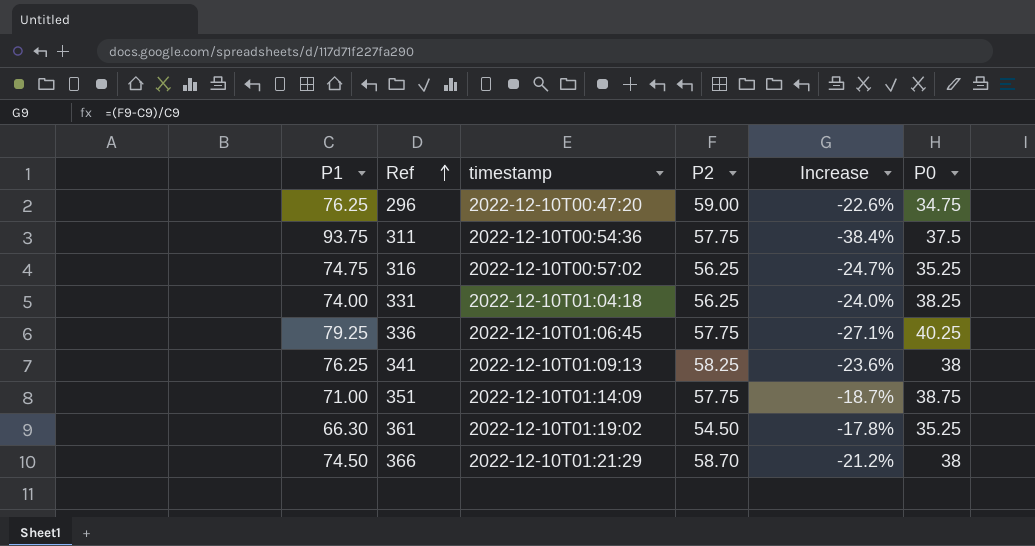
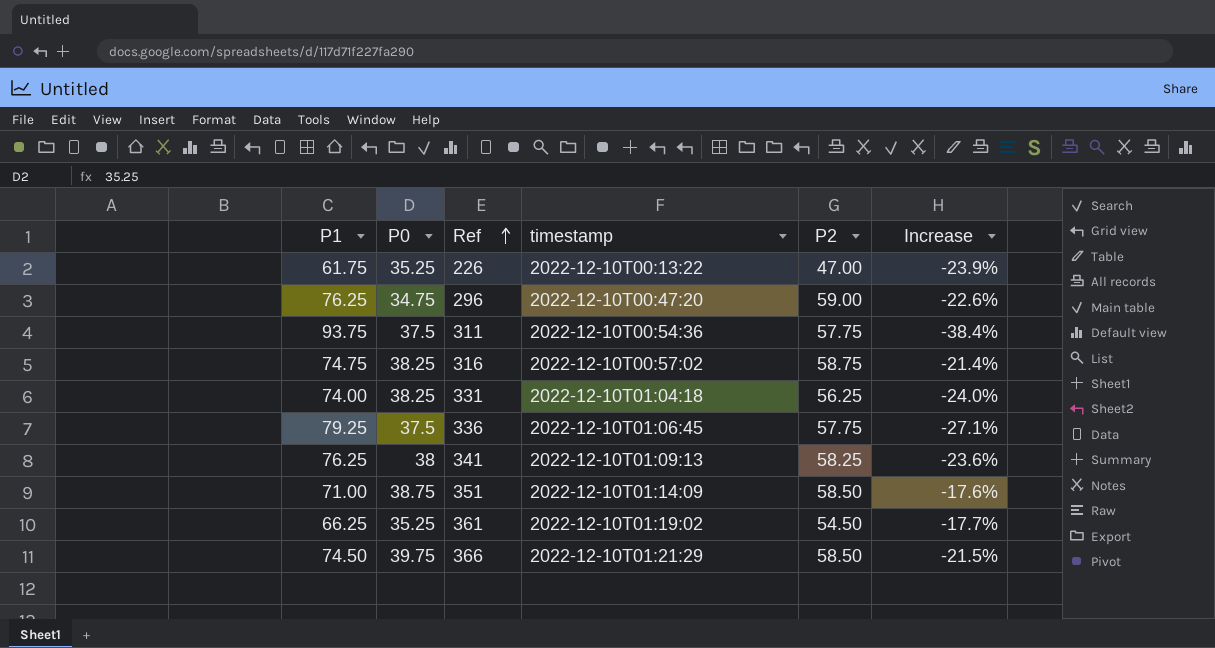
column P0 | position: 6 -> 2
row 226: none -> 61.75 | 35.25 | 2022-12-10T00:13:22 | 47.00 | -23.9%
316 | P0: 35.25 -> 38.25
316 | P2: 56.25 -> 58.75
316 | Increase: -24.7% -> -21.4%
336 | P0: 40.25 -> 37.5
351 | P2: 57.75 -> 58.50
351 | Increase: -18.7% -> -17.6%
361 | P1: 66.30 -> 66.25
361 | Increase: -17.8% -> -17.7%
366 | P0: 38 -> 39.75
366 | P2: 58.70 -> 58.50
366 | Increase: -21.2% -> -21.5%

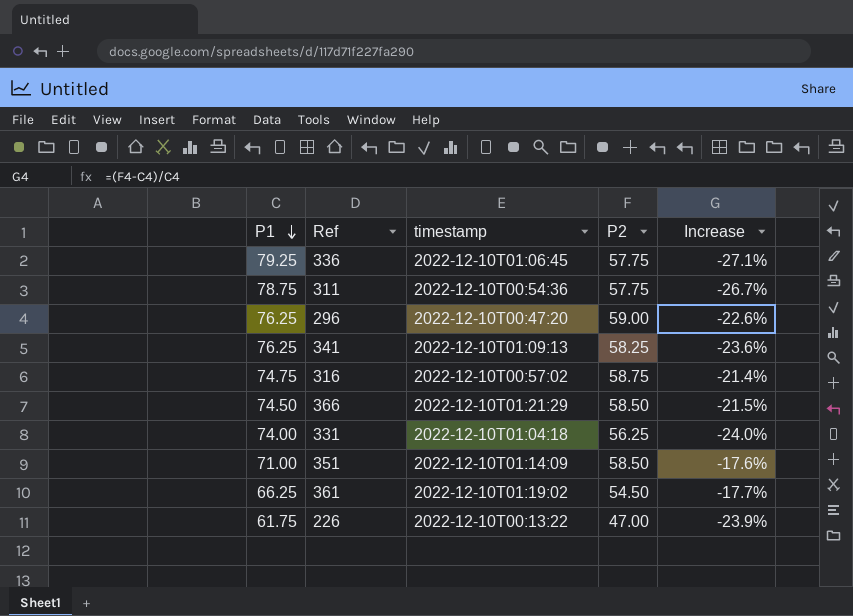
row order: Ref ascending -> P1 descending
column P0 | position: 2 -> none
311 | P1: 93.75 -> 78.75
311 | Increase: -38.4% -> -26.7%

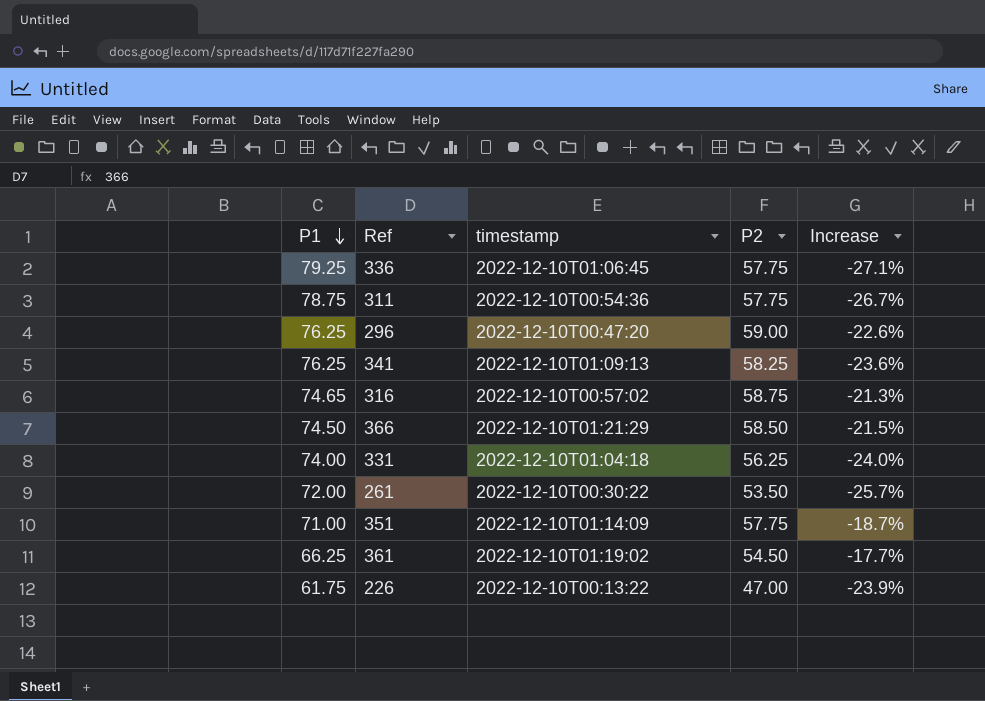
316 | P1: 74.75 -> 74.65
316 | Increase: -21.4% -> -21.3%
row 261: none -> 72.00 | 2022-12-10T00:30:22 | 53.50 | -25.7%
351 | P2: 58.50 -> 57.75
351 | Increase: -17.6% -> -18.7%

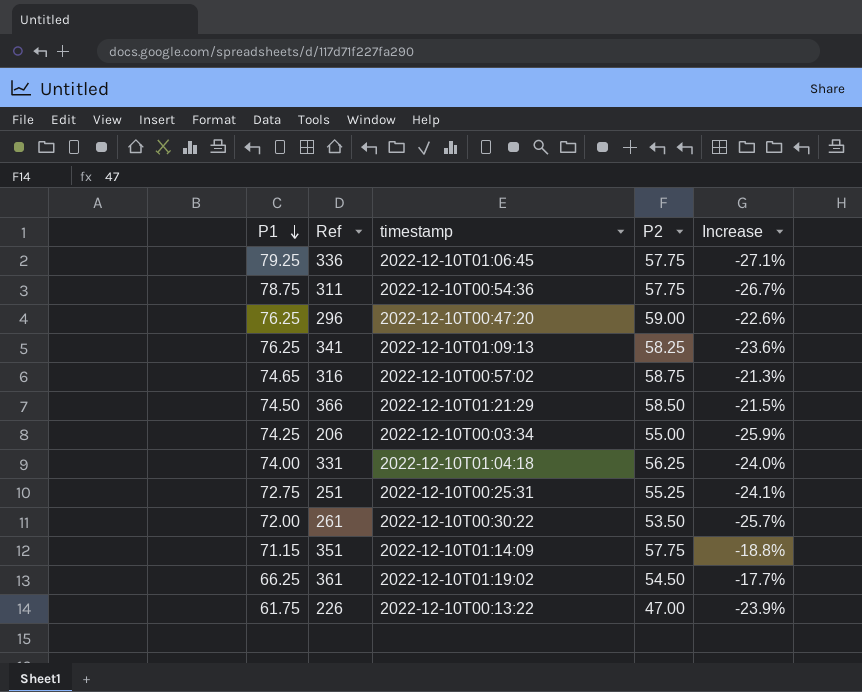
row 206: none -> 74.25 | 2022-12-10T00:03:34 | 55.00 | -25.9%
row 251: none -> 72.75 | 2022-12-10T00:25:31 | 55.25 | -24.1%
351 | P1: 71.00 -> 71.15
351 | Increase: -18.7% -> -18.8%

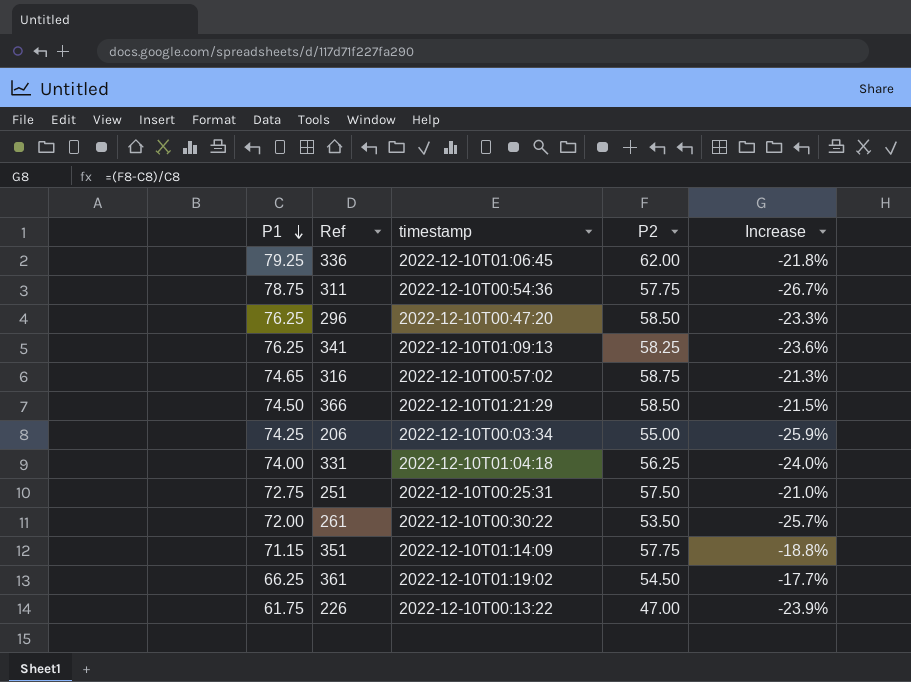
336 | P2: 57.75 -> 62.00
336 | Increase: -27.1% -> -21.8%
296 | P2: 59.00 -> 58.50
296 | Increase: -22.6% -> -23.3%
251 | P2: 55.25 -> 57.50
251 | Increase: -24.1% -> -21.0%

